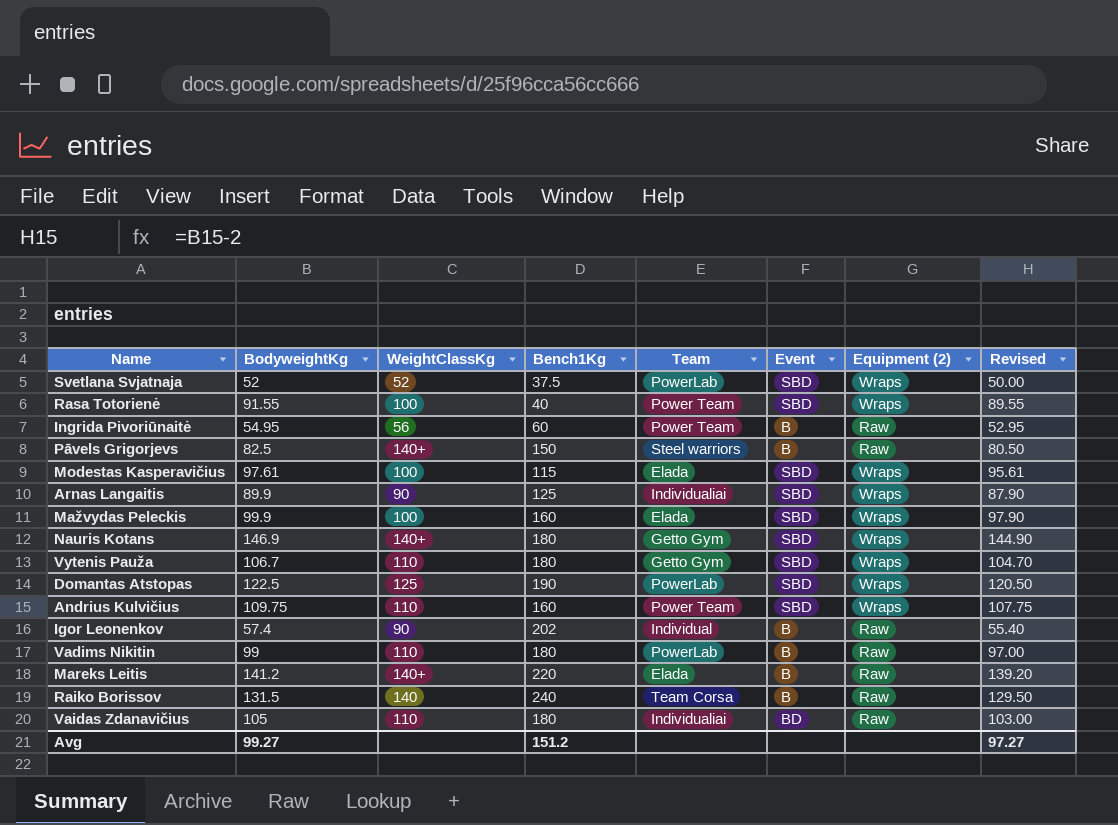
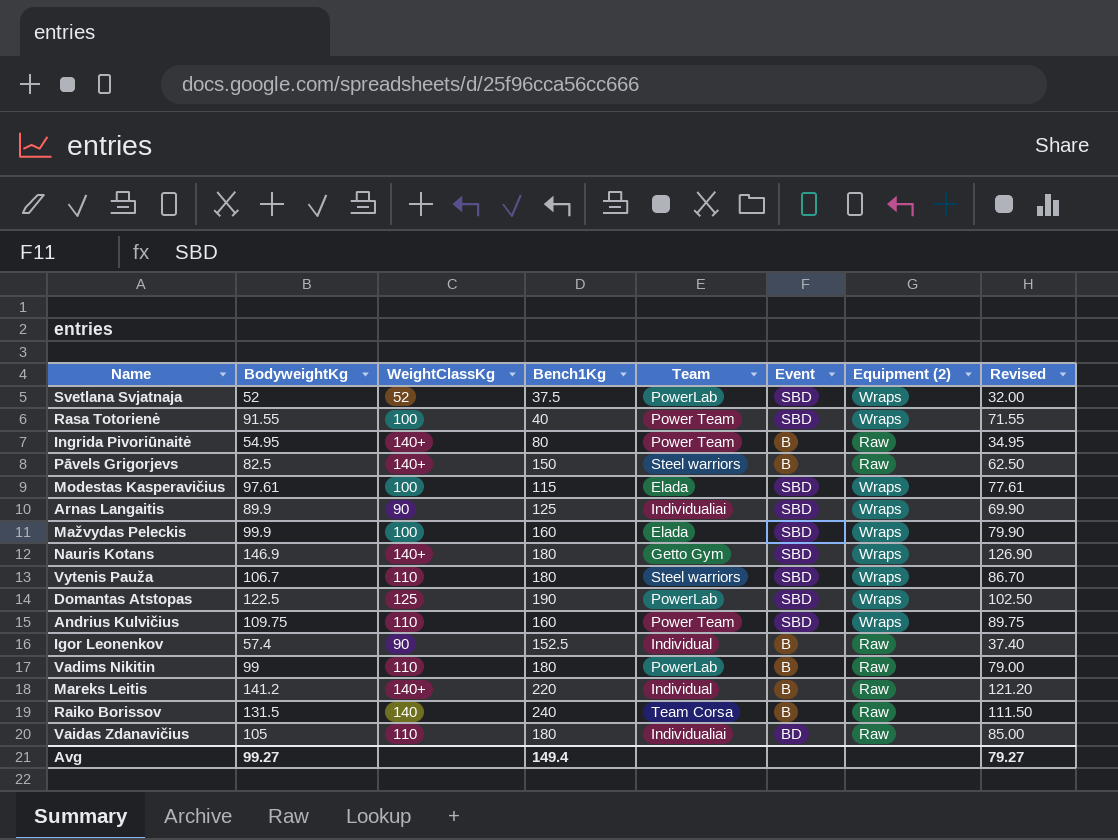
column Revised | formula: [BodyweightKg] - 2 -> [BodyweightKg] - 20
Ingrida Pivoriūnaitė | WeightClassKg: 56 -> 140+
Ingrida Pivoriūnaitė | Bench1Kg: 60 -> 80
Vytenis Pauža | Team: Getto Gym -> Steel warriors
Igor Leonenkov | Bench1Kg: 202 -> 152.5
Mareks Leitis | Team: Elada -> Individual
Avg | Bench1Kg: 151.2 -> 149.4
Avg | Revised: 97.27 -> 79.27

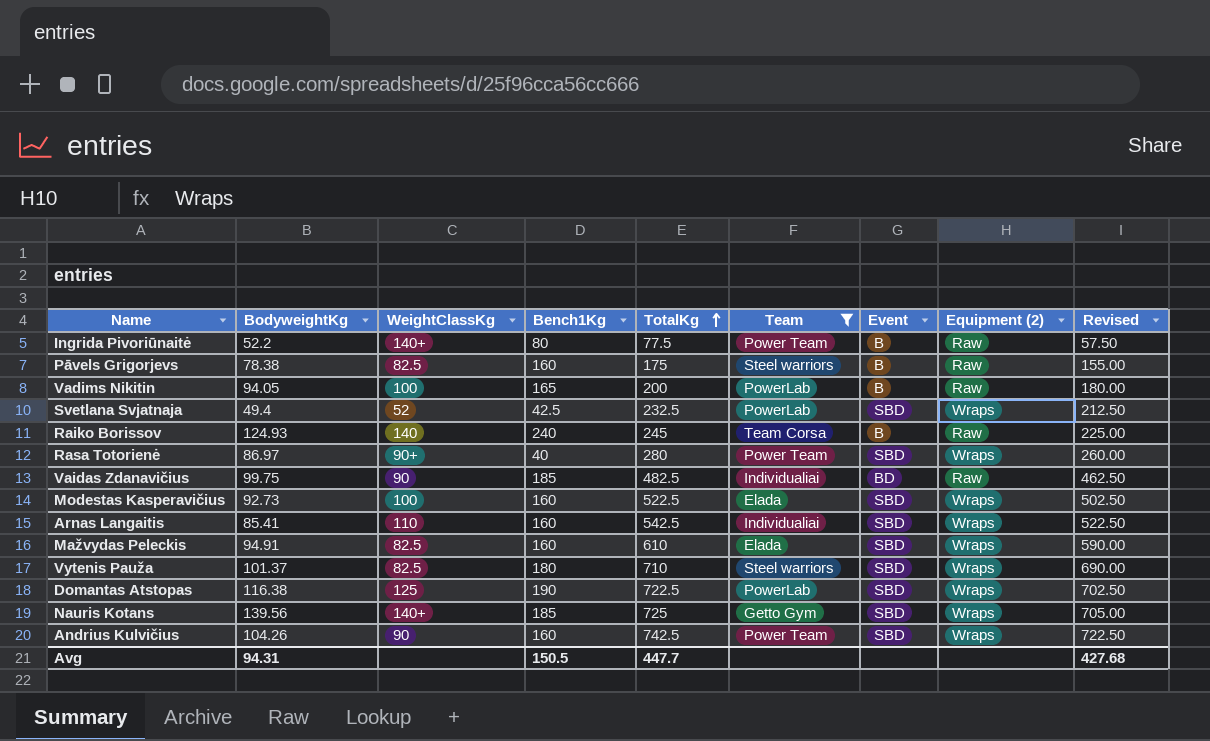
filter: none -> Team != Individual
row order: none -> TotalKg ascending
column TotalKg | position: none -> 5
column Revised | formula: [BodyweightKg] - 20 -> [TotalKg] - 20
Ingrida Pivoriūnaitė | BodyweightKg: 54.95 -> 52.2
Pāvels Grigorjevs | BodyweightKg: 82.5 -> 78.38
Pāvels Grigorjevs | WeightClassKg: 140+ -> 82.5
Pāvels Grigorjevs | Bench1Kg: 150 -> 160
Vadims Nikitin | BodyweightKg: 99 -> 94.05
Vadims Nikitin | WeightClassKg: 110 -> 100
Vadims Nikitin | Bench1Kg: 180 -> 165
Svetlana Svjatnaja | BodyweightKg: 52 -> 49.4
Svetlana Svjatnaja | Bench1Kg: 37.5 -> 42.5
Raiko Borissov | BodyweightKg: 131.5 -> 124.93
Rasa Totorienė | BodyweightKg: 91.55 -> 86.97
Rasa Totorienė | WeightClassKg: 100 -> 90+
Vaidas Zdanavičius | BodyweightKg: 105 -> 99.75
Vaidas Zdanavičius | WeightClassKg: 110 -> 90
Vaidas Zdanavičius | Bench1Kg: 180 -> 185
Modestas Kasperavičius | BodyweightKg: 97.61 -> 92.73
Modestas Kasperavičius | Bench1Kg: 115 -> 160
Arnas Langaitis | BodyweightKg: 89.9 -> 85.41
Arnas Langaitis | WeightClassKg: 90 -> 110
Arnas Langaitis | Bench1Kg: 125 -> 160
Mažvydas Peleckis | BodyweightKg: 99.9 -> 94.91
Mažvydas Peleckis | WeightClassKg: 100 -> 82.5
Vytenis Pauža | BodyweightKg: 106.7 -> 101.37
Vytenis Pauža | WeightClassKg: 110 -> 82.5
Domantas Atstopas | BodyweightKg: 122.5 -> 116.38
Nauris Kotans | BodyweightKg: 146.9 -> 139.56
Nauris Kotans | Bench1Kg: 180 -> 185
Andrius Kulvičius | BodyweightKg: 109.75 -> 104.26
Andrius Kulvičius | WeightClassKg: 110 -> 90
Avg | BodyweightKg: 99.27 -> 94.31
Avg | Bench1Kg: 149.4 -> 150.5
Avg | Revised: 79.27 -> 427.68

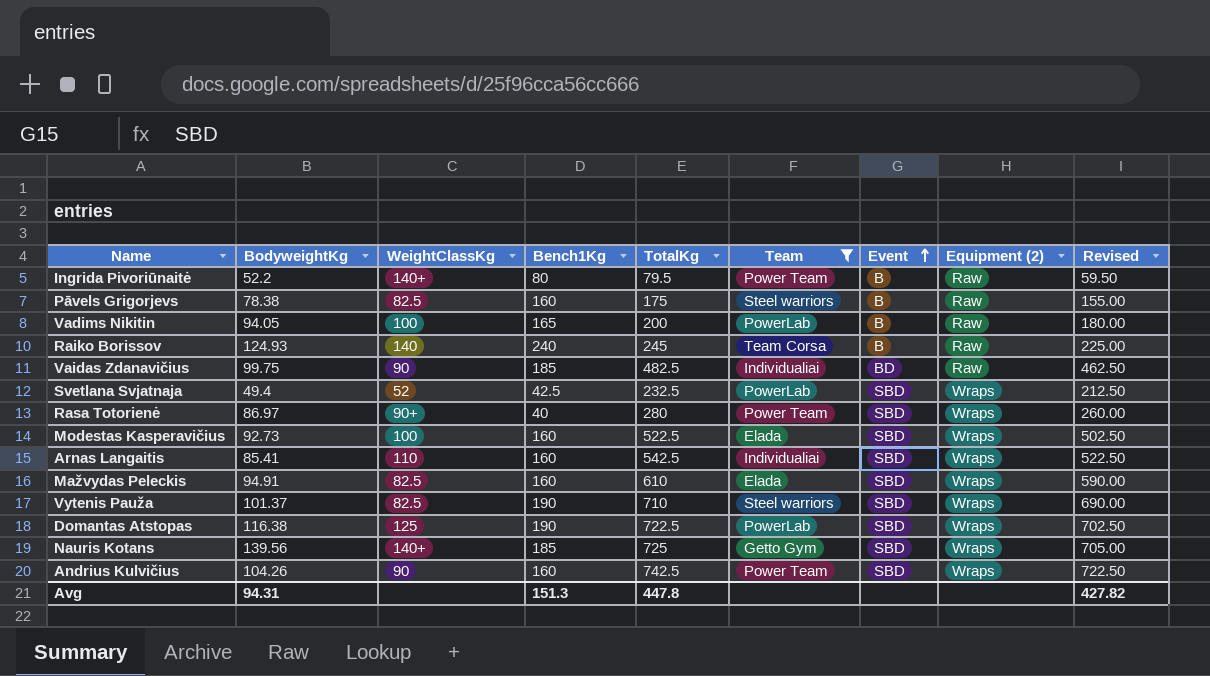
row order: TotalKg ascending -> Event ascending
Ingrida Pivoriūnaitė | TotalKg: 77.5 -> 79.5
Ingrida Pivoriūnaitė | Revised: 57.50 -> 59.50
Vytenis Pauža | Bench1Kg: 180 -> 190
Avg | Bench1Kg: 150.5 -> 151.3
Avg | TotalKg: 447.7 -> 447.8
Avg | Revised: 427.68 -> 427.82

